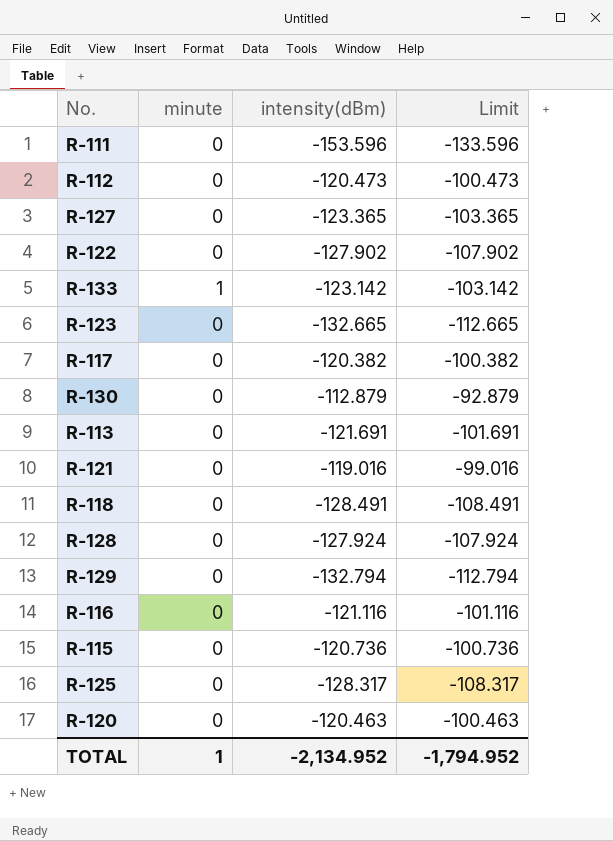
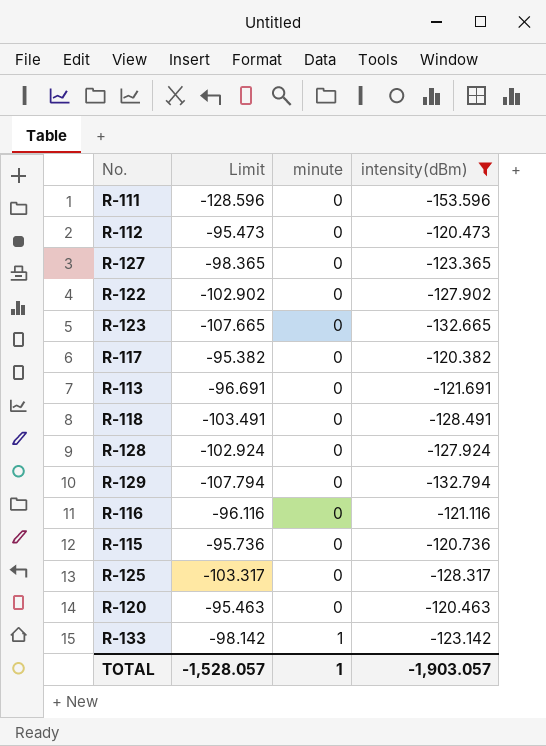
filter: none -> intensity(dBm) <= -120.382
row order: none -> minute ascending
column Limit | formula: [intensity(dBm)] + 20 -> [intensity(dBm)] + 25
column Limit | position: 4 -> 2
TOTAL | Limit: -1,794.952 -> -1,528.057
TOTAL | intensity(dBm): -2,134.952 -> -1,903.057

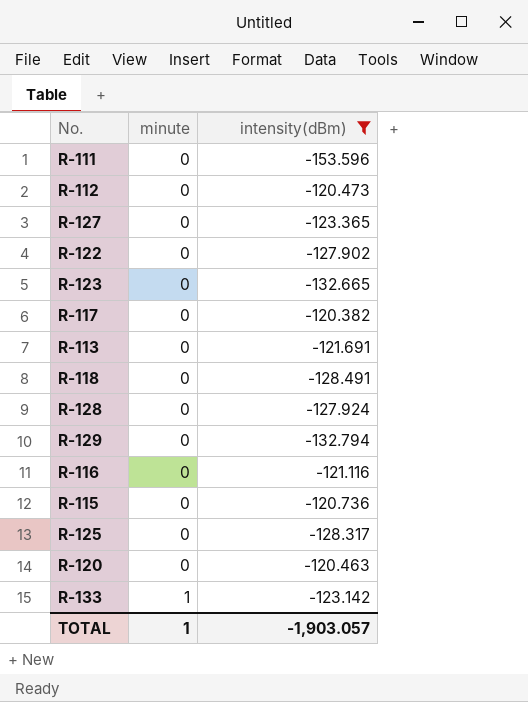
column Limit | formula: [intensity(dBm)] + 25 -> none

